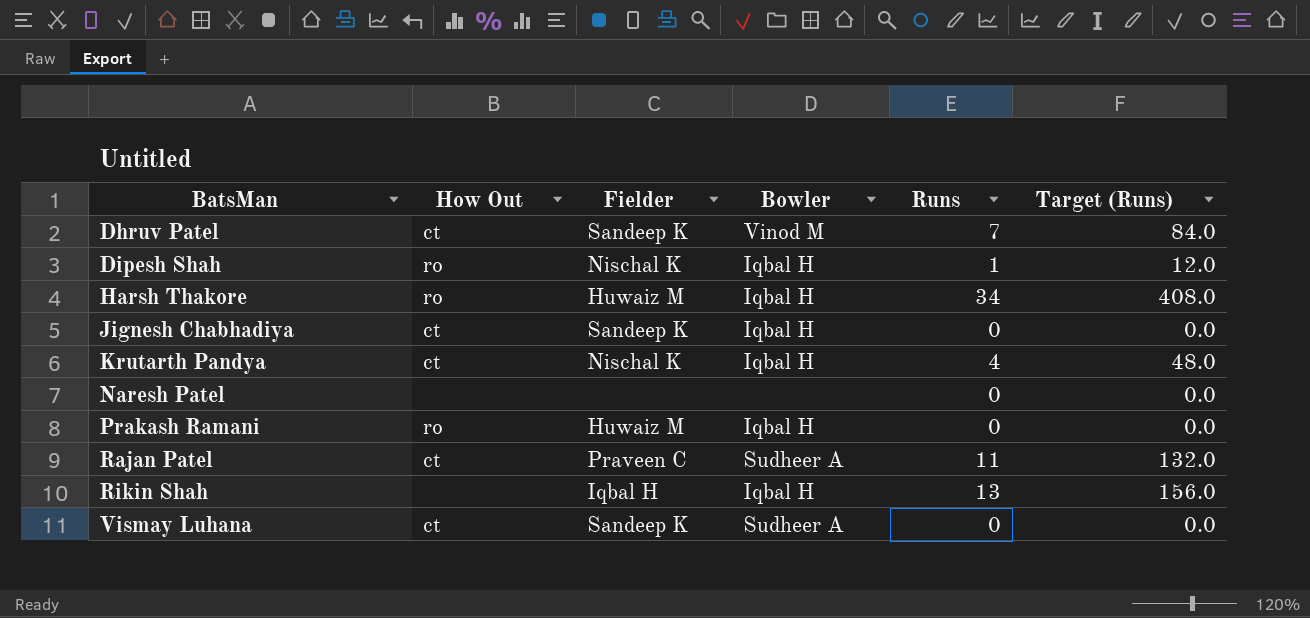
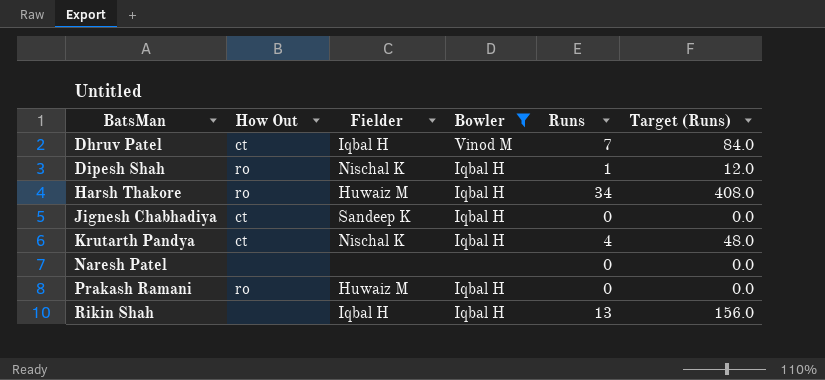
filter: none -> Bowler != Sudheer A
Dhruv Patel | Fielder: Sandeep K -> Iqbal H

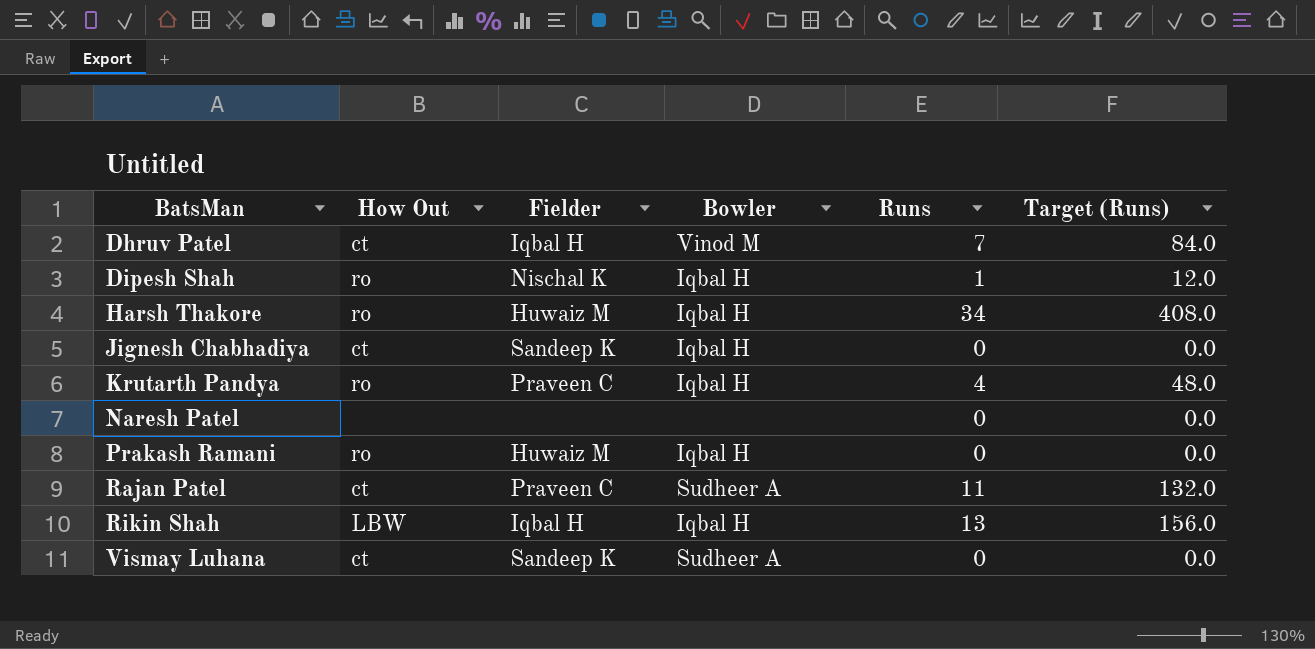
filter: Bowler != Sudheer A -> none
Krutarth Pandya | How Out: ct -> ro
Krutarth Pandya | Fielder: Nischal K -> Praveen C
Rikin Shah | How Out: none -> LBW

